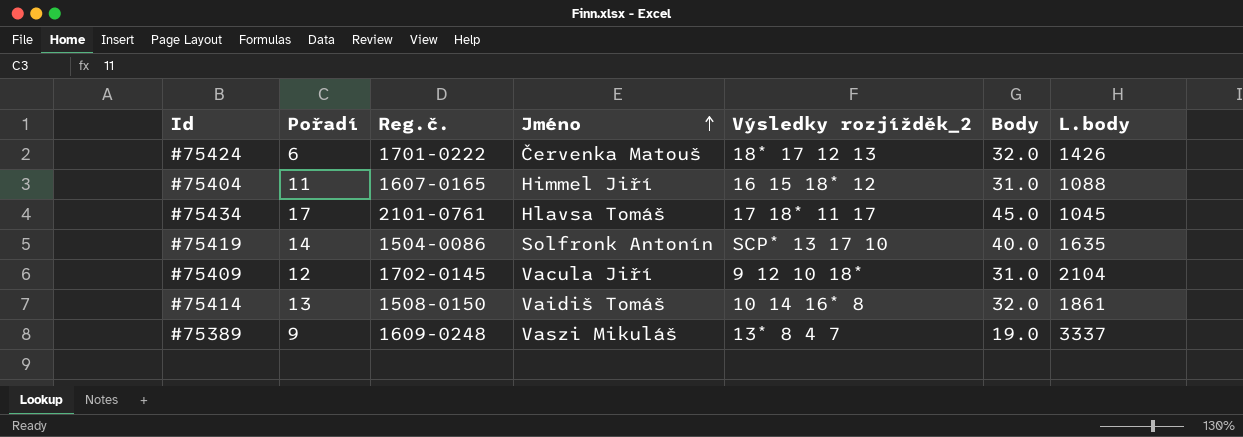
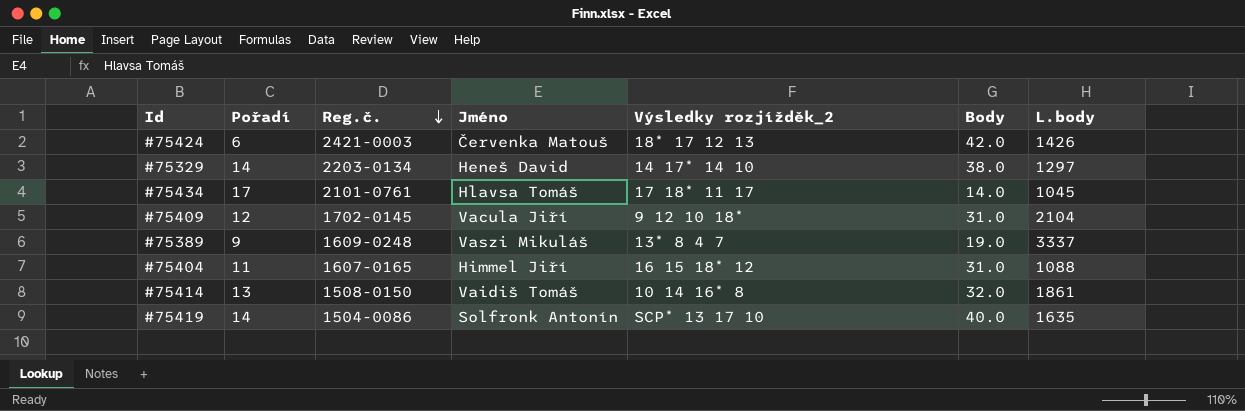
row order: Jméno ascending -> Reg.č. descending
#75424 | Reg.č.: 1701-0222 -> 2421-0003
#75424 | Body: 32.0 -> 42.0
row #75329: none -> 14 | 2203-0134 | Heneš David | 14 17* 14 10 | 38.0 | 1297
#75434 | Body: 45.0 -> 14.0

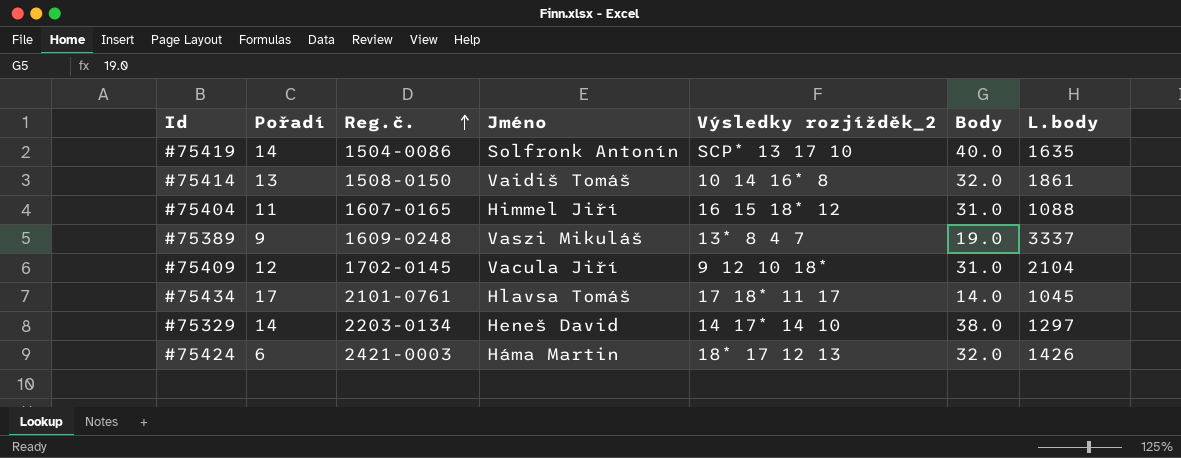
row order: Reg.č. descending -> Reg.č. ascending
#75424 | Jméno: Červenka Matouš -> Háma Martin
#75424 | Body: 42.0 -> 32.0

